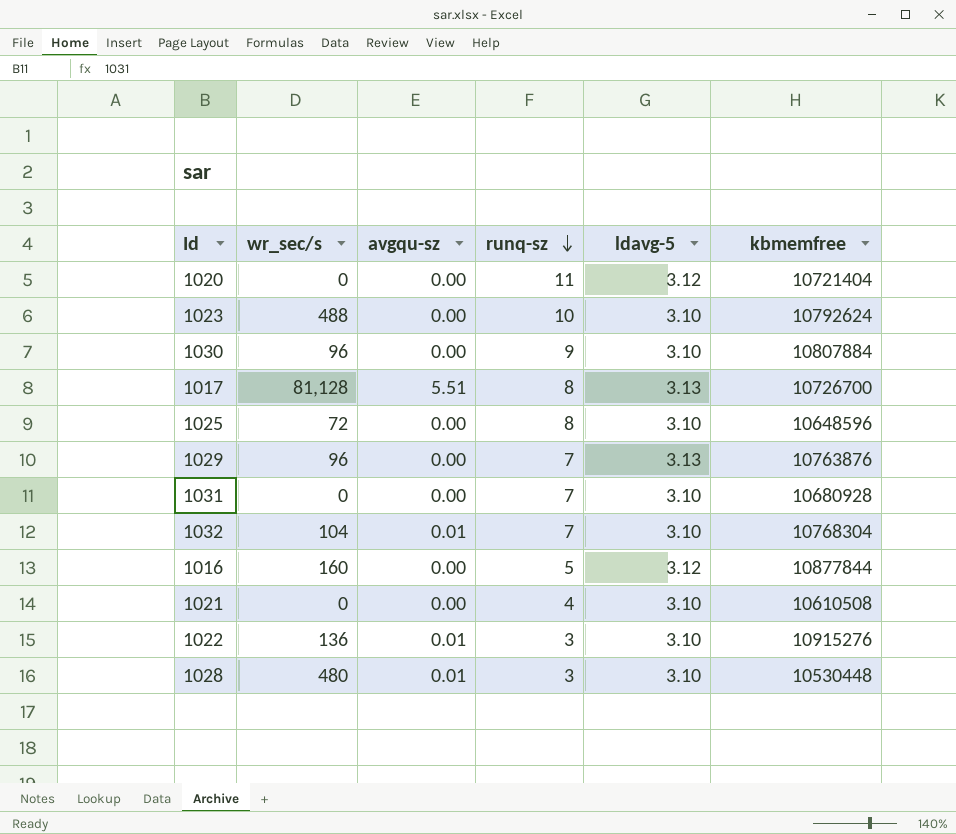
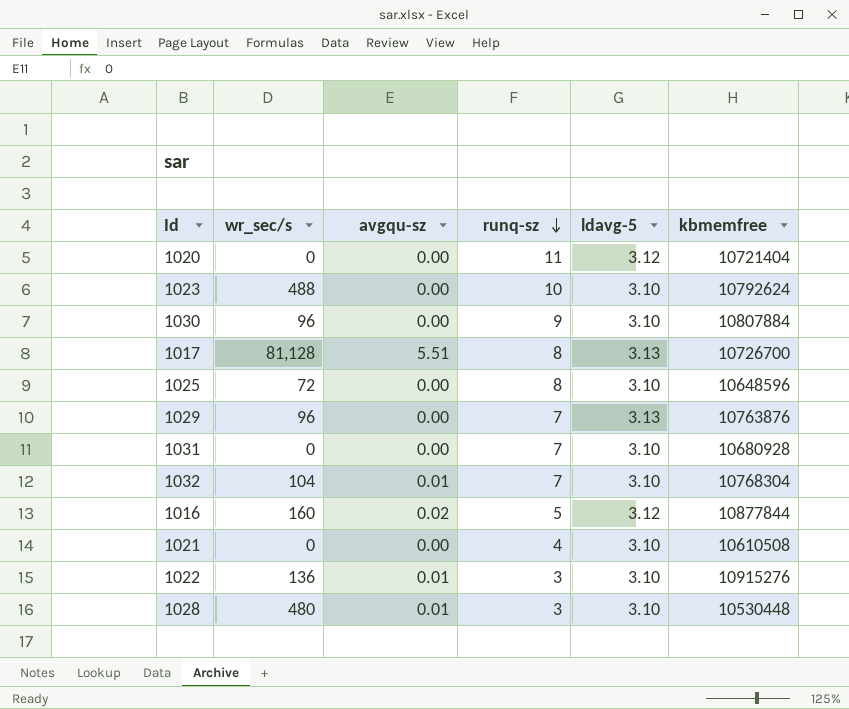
1016 | avgqu-sz: 0.00 -> 0.02

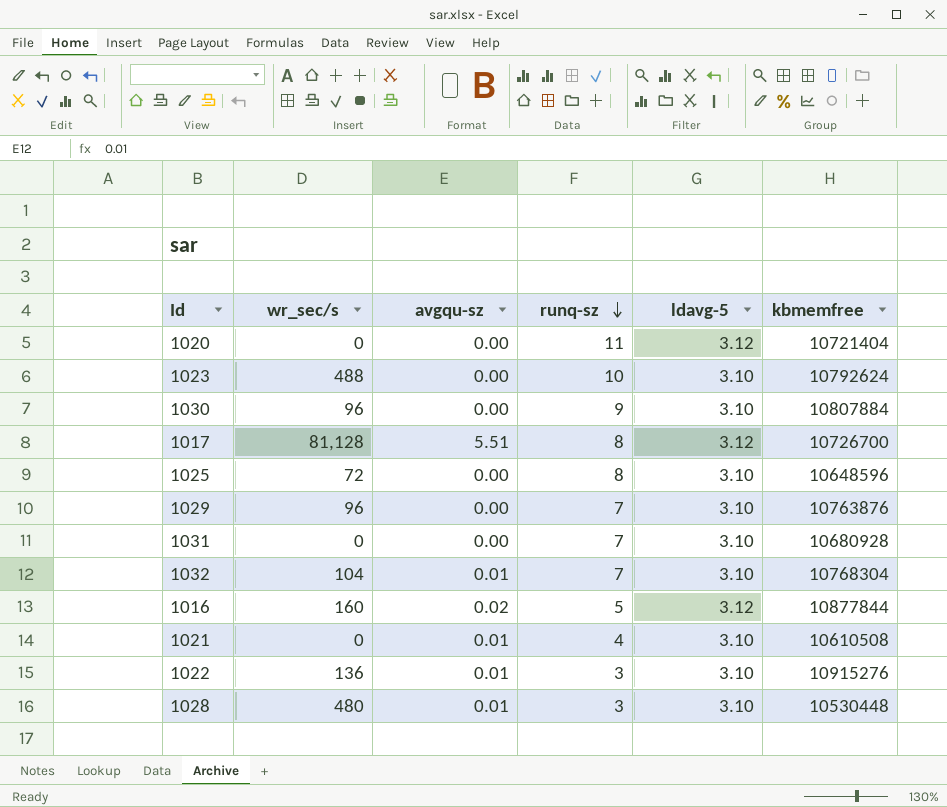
1017 | ldavg-5: 3.13 -> 3.12
1029 | ldavg-5: 3.13 -> 3.10
1021 | avgqu-sz: 0.00 -> 0.01

